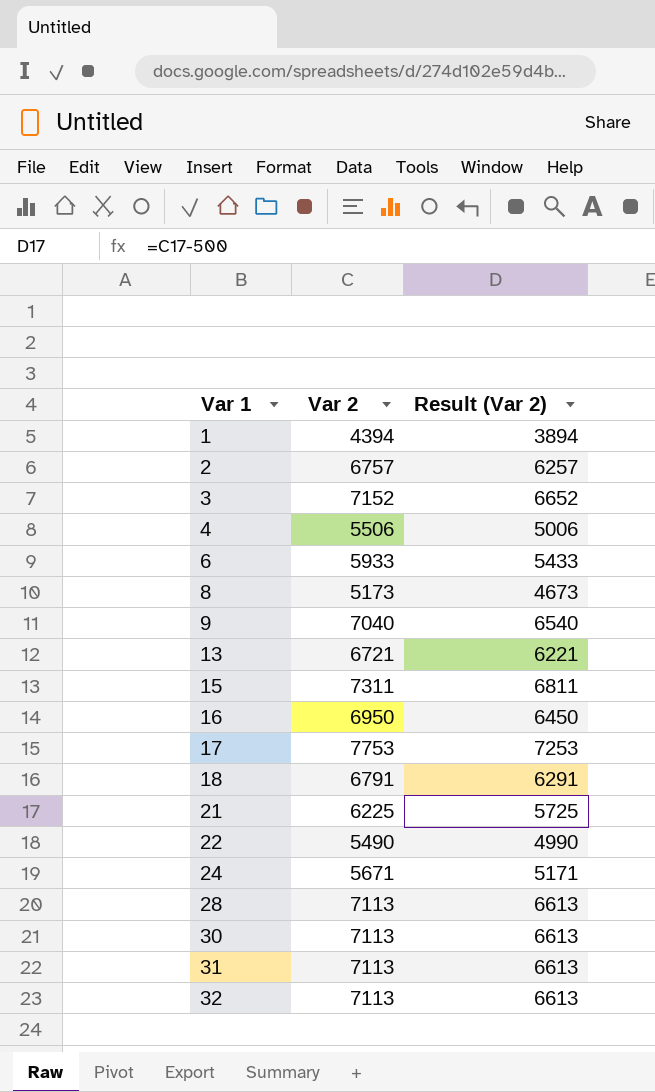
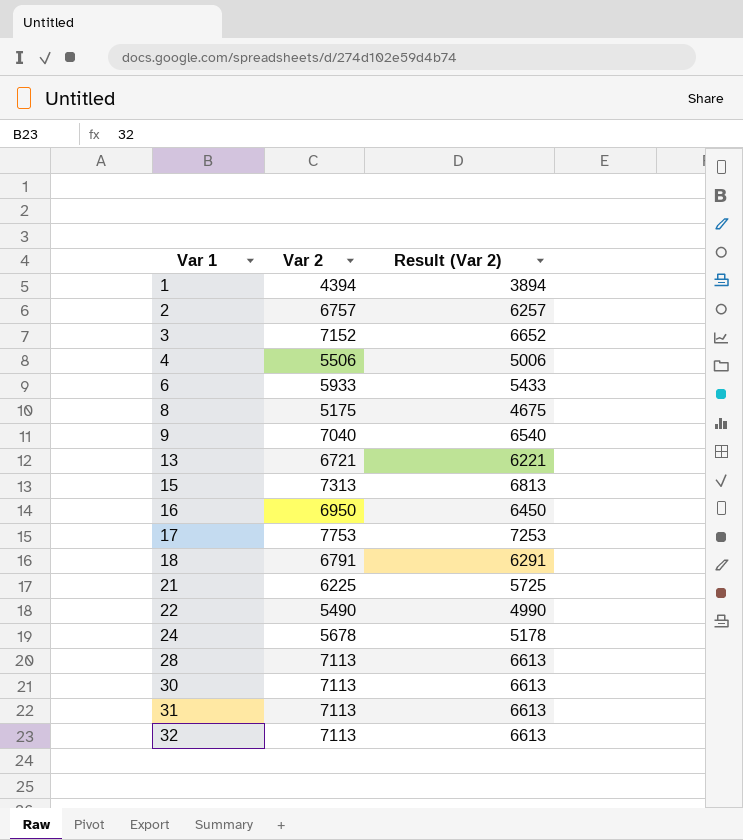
8 | Var 2: 5173 -> 5175
8 | Result (Var 2): 4673 -> 4675
15 | Var 2: 7311 -> 7313
15 | Result (Var 2): 6811 -> 6813
24 | Var 2: 5671 -> 5678
24 | Result (Var 2): 5171 -> 5178

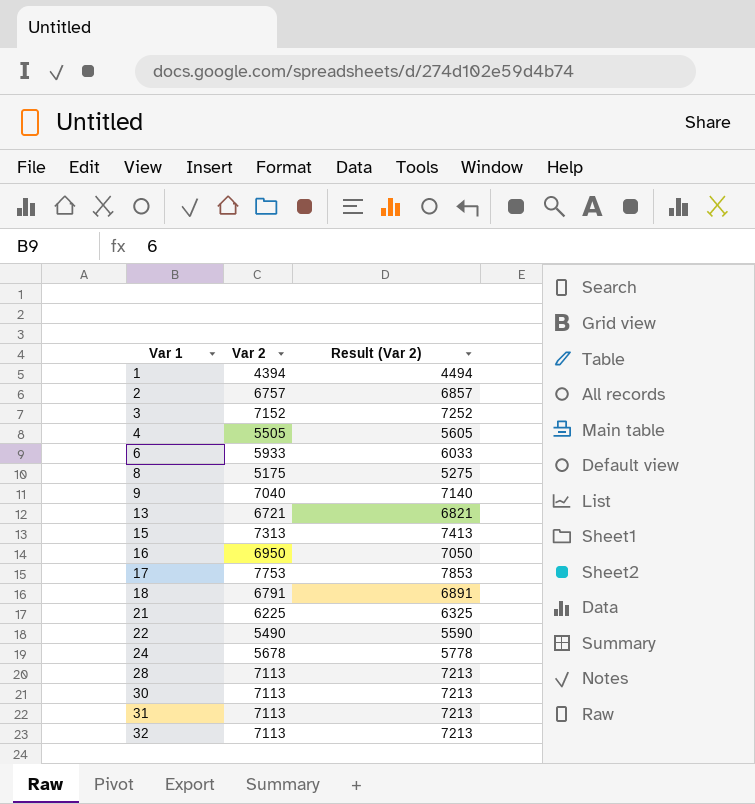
column Result (Var 2) | formula: [Var 2] - 500 -> [Var 2] + 100
4 | Var 2: 5506 -> 5505

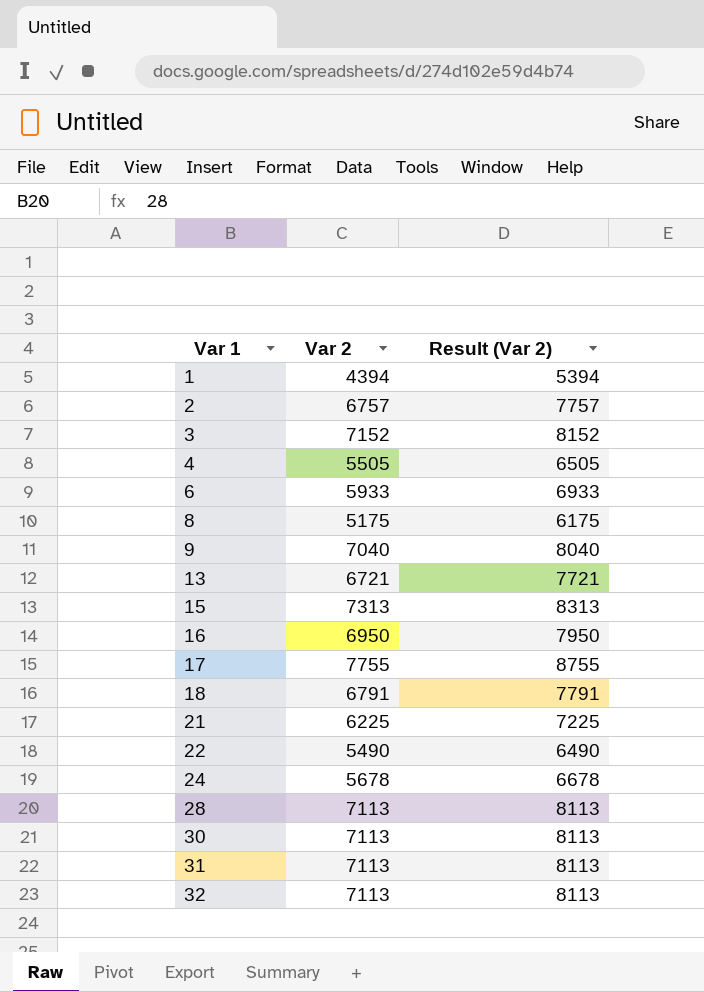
column Result (Var 2) | formula: [Var 2] + 100 -> [Var 2] + 1000
17 | Var 2: 7753 -> 7755

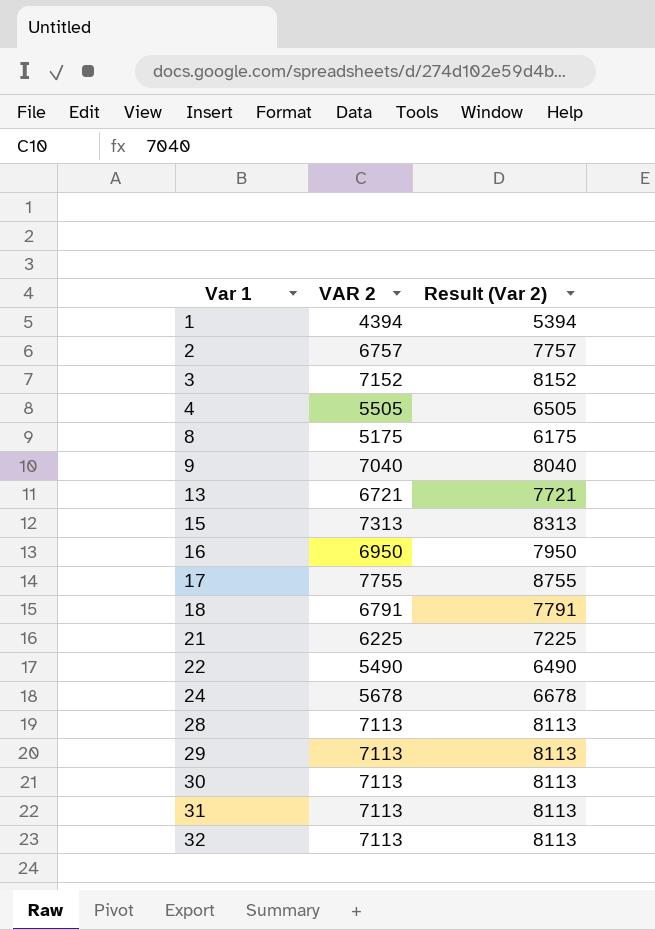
column name: Var 2 -> VAR 2
row 6: 5933 | 6933 -> none
row 29: none -> 7113 | 8113

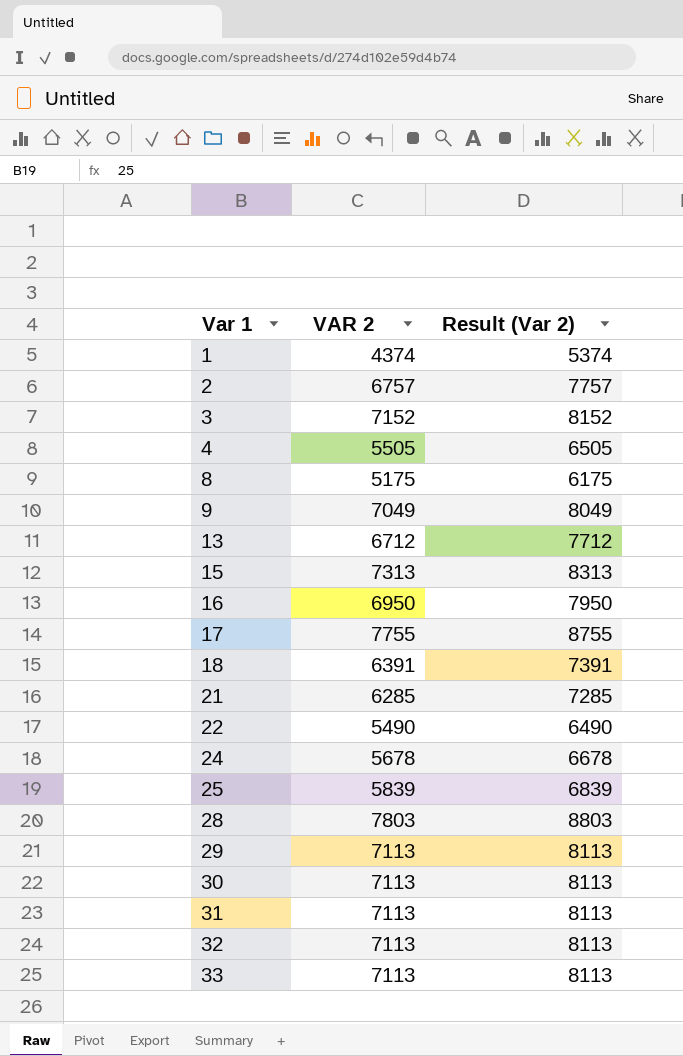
1 | VAR 2: 4394 -> 4374
1 | Result (Var 2): 5394 -> 5374
9 | VAR 2: 7040 -> 7049
9 | Result (Var 2): 8040 -> 8049
13 | VAR 2: 6721 -> 6712
13 | Result (Var 2): 7721 -> 7712
18 | VAR 2: 6791 -> 6391
18 | Result (Var 2): 7791 -> 7391
21 | VAR 2: 6225 -> 6285
21 | Result (Var 2): 7225 -> 7285
row 25: none -> 5839 | 6839
28 | VAR 2: 7113 -> 7803
28 | Result (Var 2): 8113 -> 8803
row 33: none -> 7113 | 8113

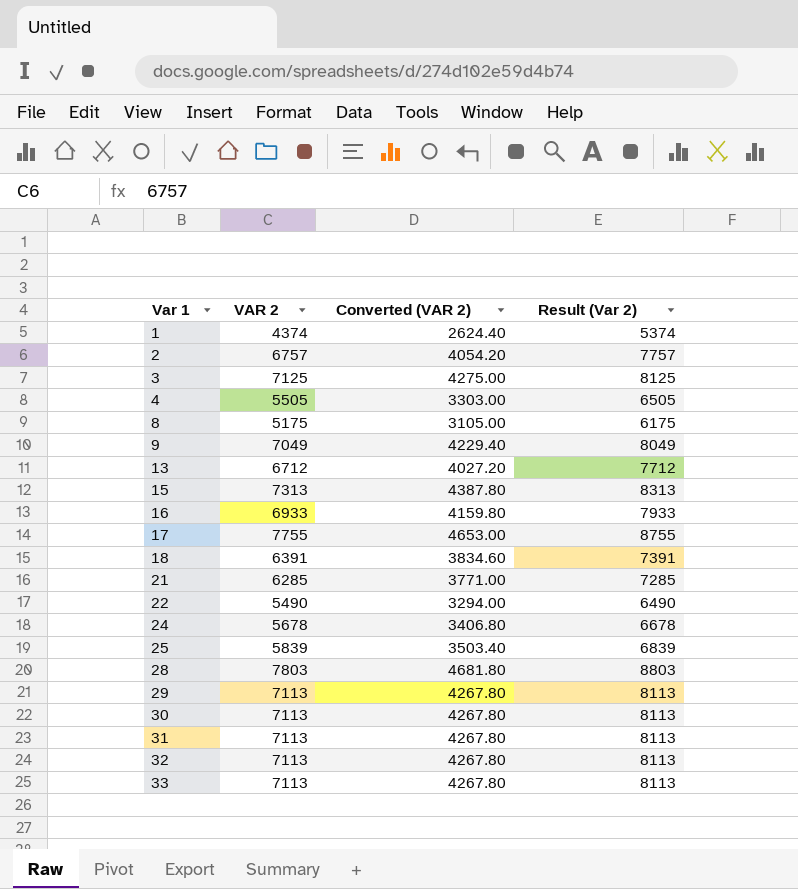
column Converted (VAR 2) | formula: none -> [VAR 2] * 0.6
3 | VAR 2: 7152 -> 7125
3 | Result (Var 2): 8152 -> 8125
16 | VAR 2: 6950 -> 6933
16 | Result (Var 2): 7950 -> 7933

